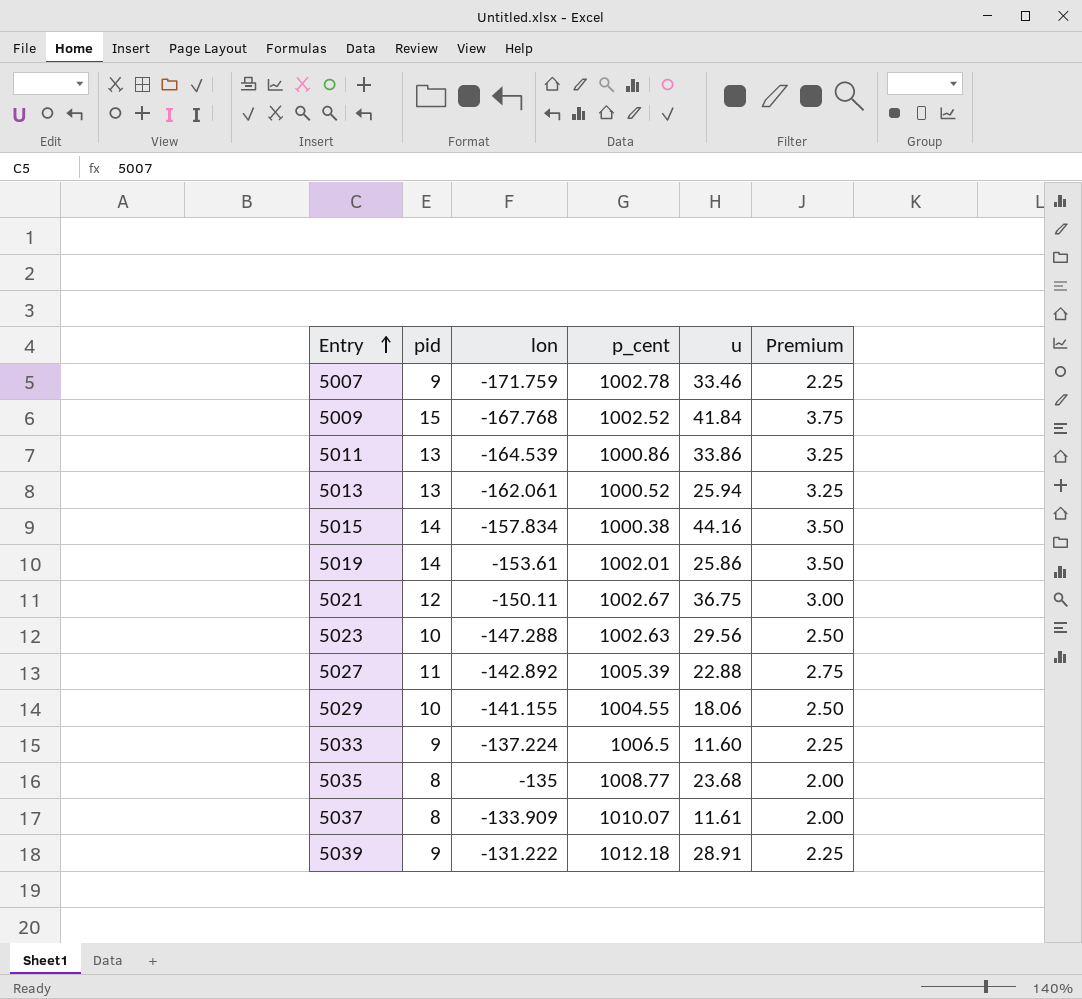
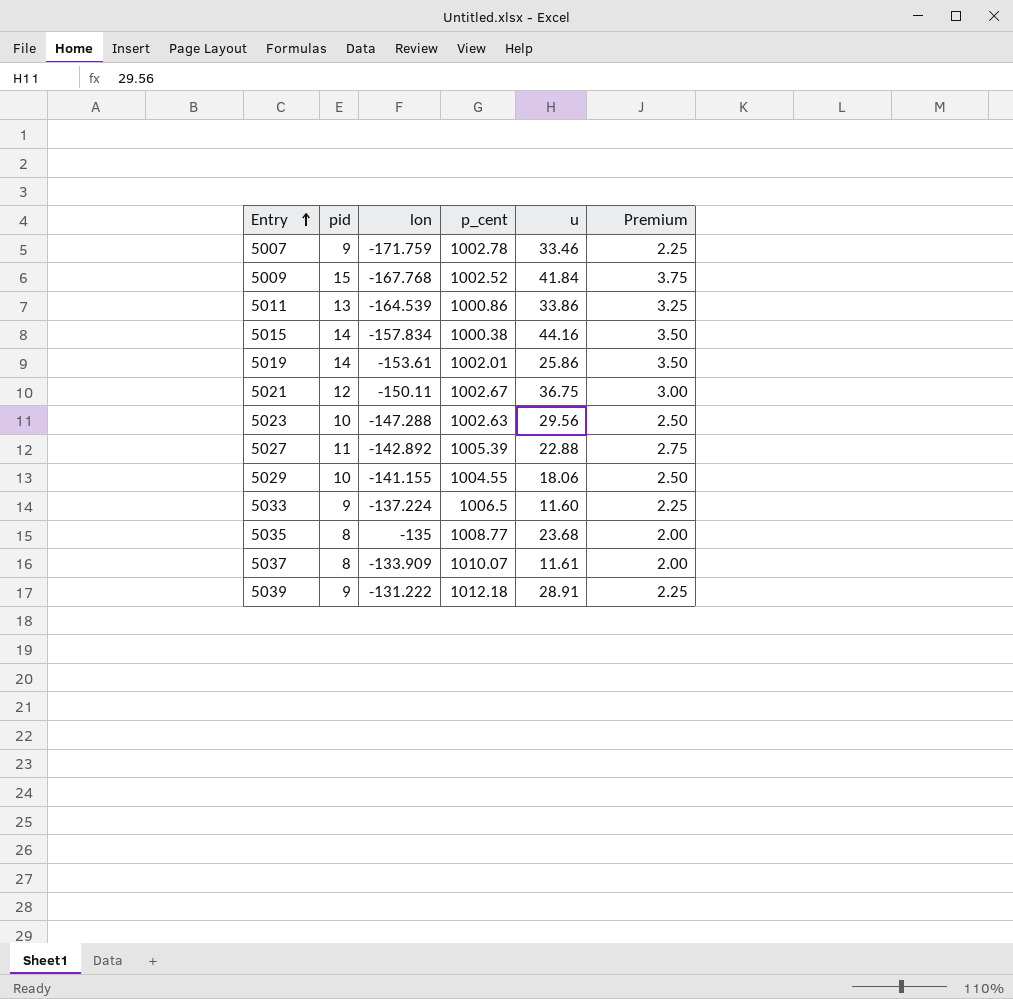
row 5013: 13 | -162.061 | 1000.52 | 25.94 | 3.25 -> none

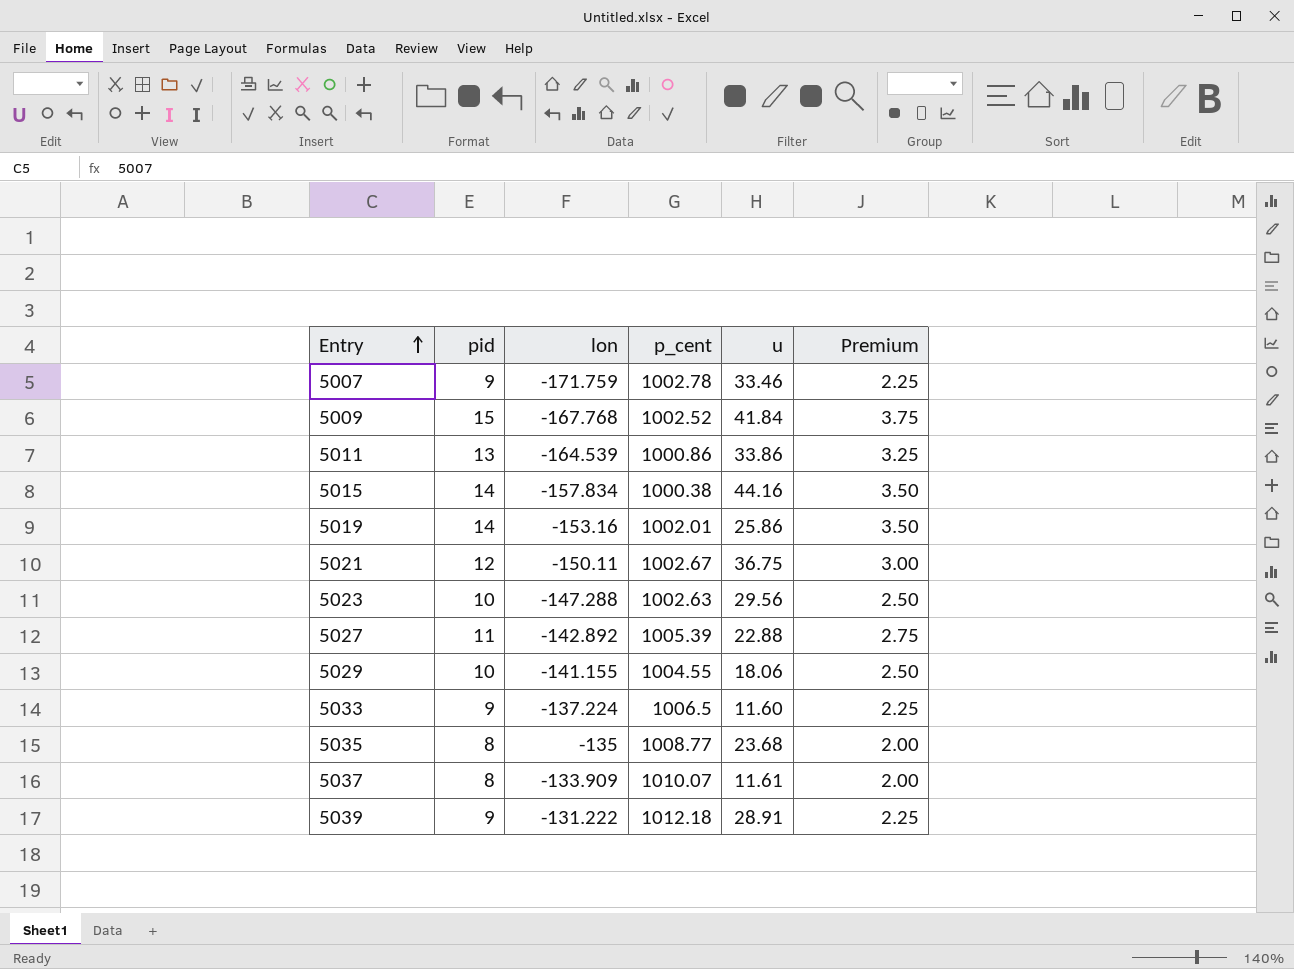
5019 | lon: -153.61 -> -153.16

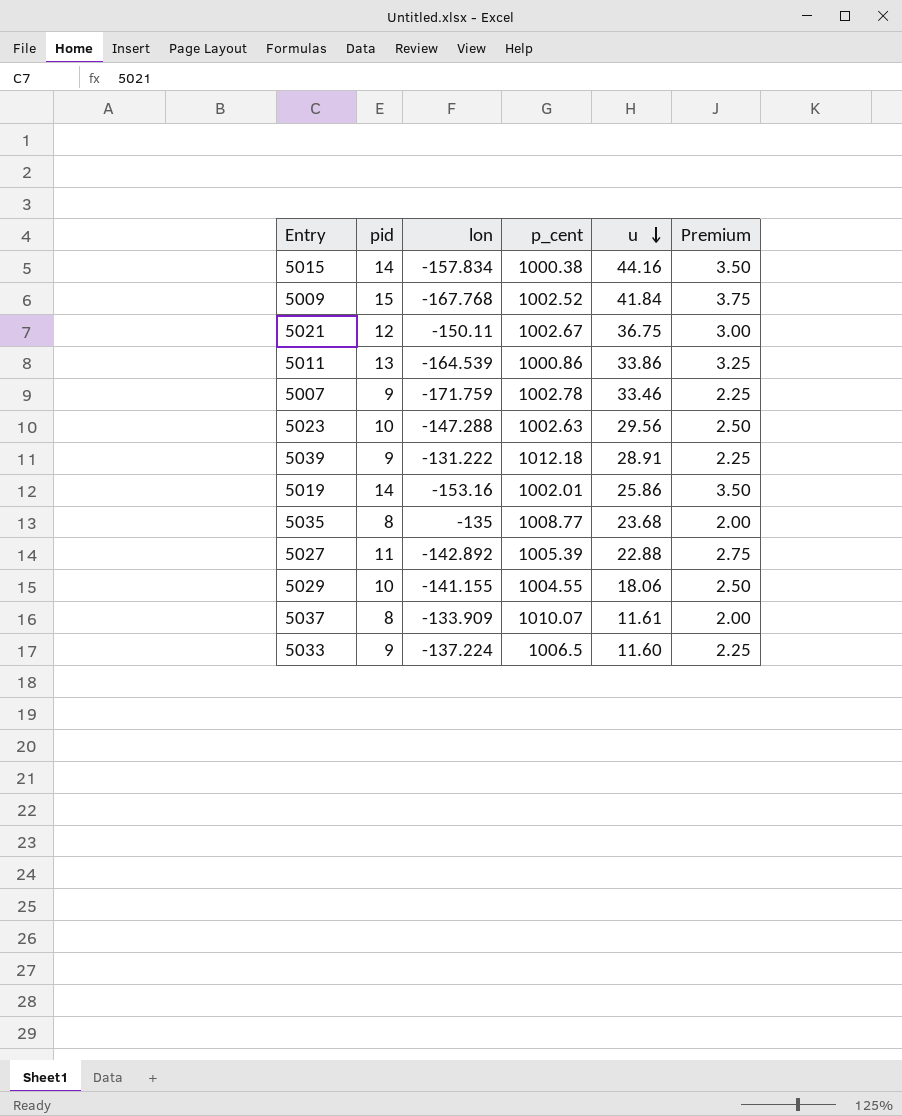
row order: Entry ascending -> u descending

